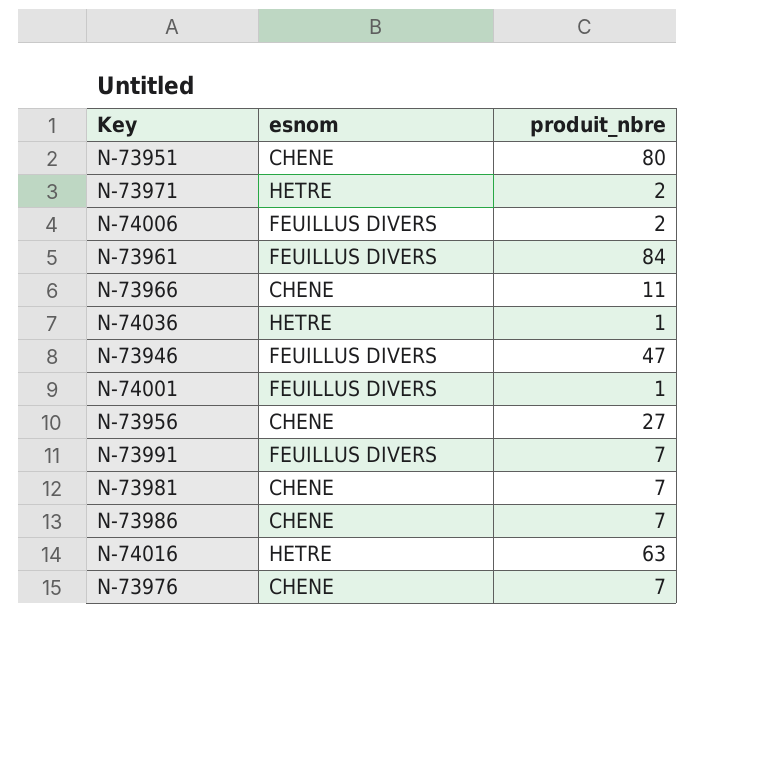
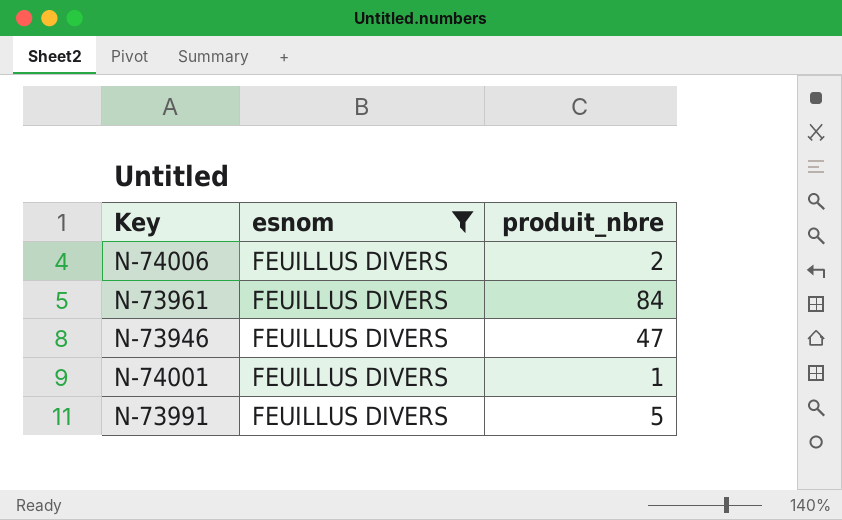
filter: none -> esnom = FEUILLUS DIVERS
N-73991 | produit_nbre: 7 -> 5

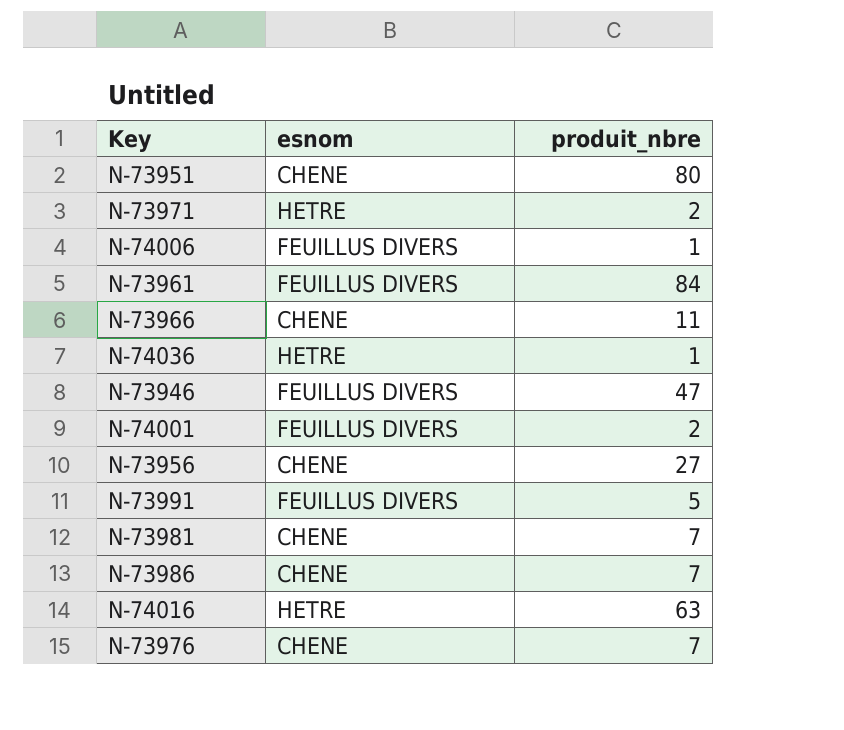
filter: esnom = FEUILLUS DIVERS -> none
N-74006 | produit_nbre: 2 -> 1
N-74001 | produit_nbre: 1 -> 2

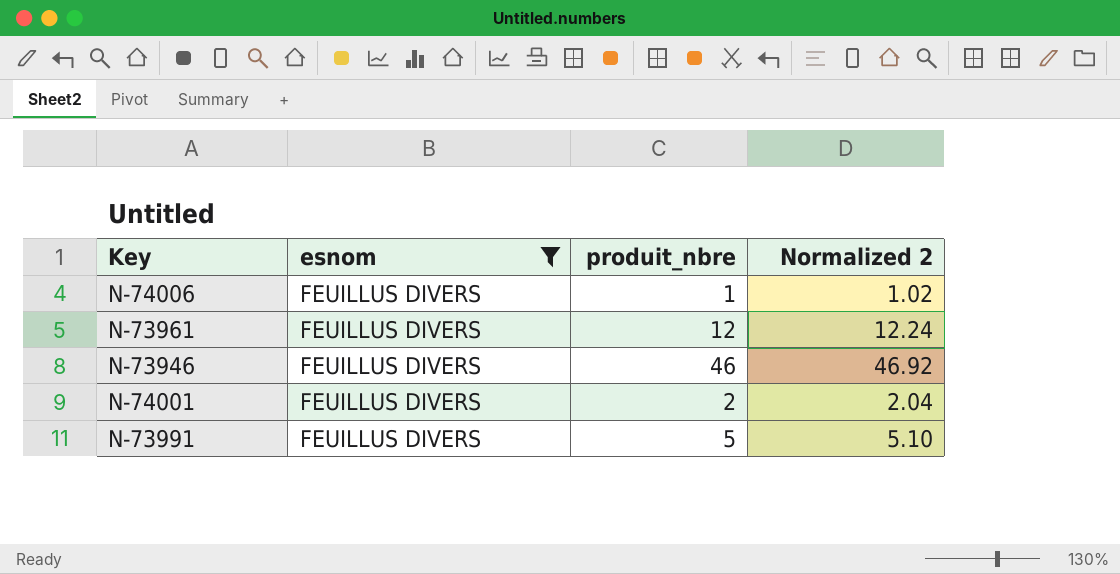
filter: none -> esnom = FEUILLUS DIVERS
column Normalized 2 | formula: none -> [produit_nbre] * 1.02
N-73961 | produit_nbre: 84 -> 12
N-73946 | produit_nbre: 47 -> 46

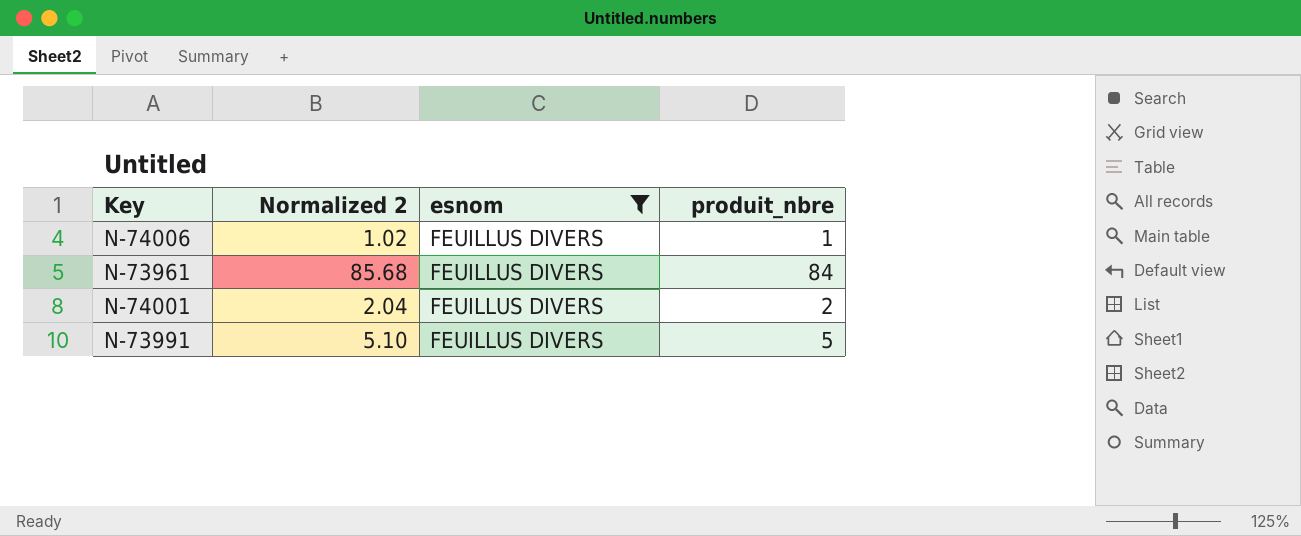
column Normalized 2 | position: 4 -> 2
row N-73946: FEUILLUS DIVERS | 46 | 46.92 -> none
N-73961 | Normalized 2: 12.24 -> 85.68
N-73961 | produit_nbre: 12 -> 84

